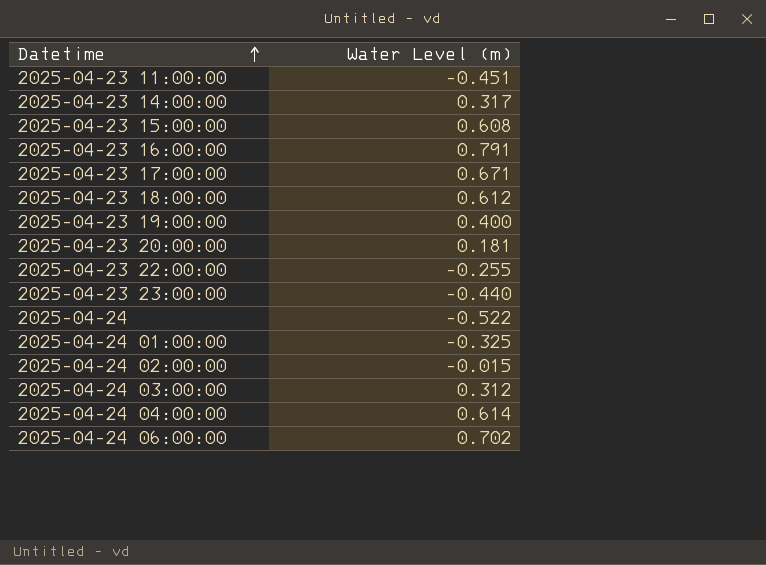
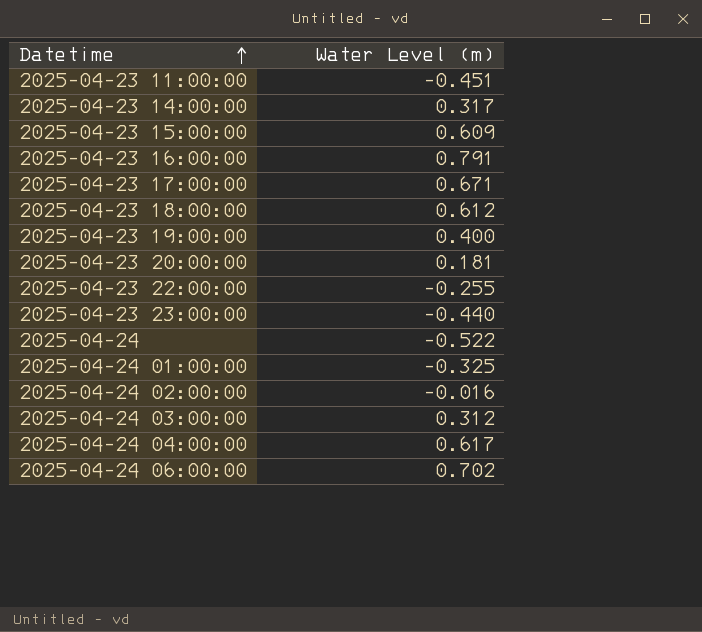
2025-04-23 15:00:00 | Water Level (m): 0.608 -> 0.609
2025-04-24 02:00:00 | Water Level (m): -0.015 -> -0.016
2025-04-24 04:00:00 | Water Level (m): 0.614 -> 0.617

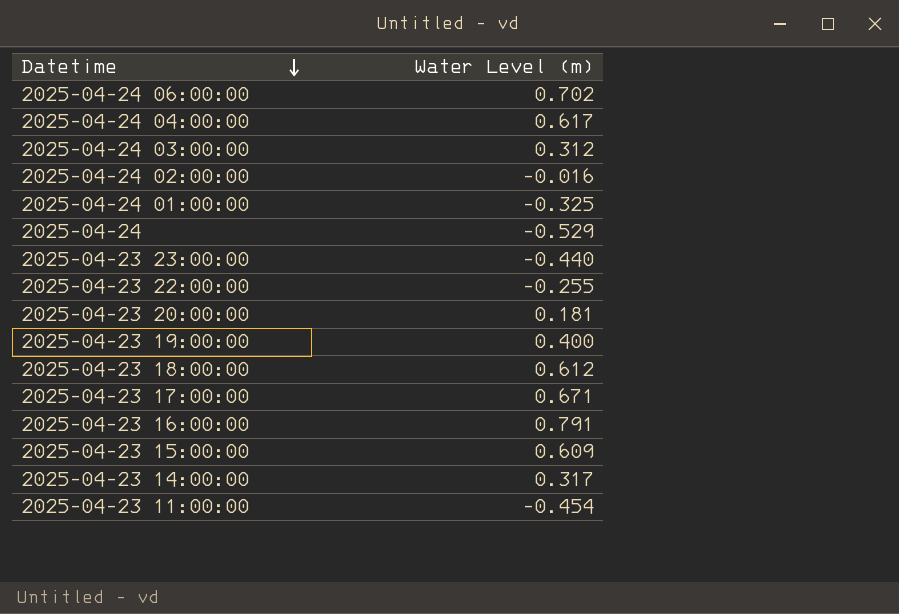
row order: Datetime ascending -> Datetime descending
2025-04-24 | Water Level (m): -0.522 -> -0.529
2025-04-23 11:00:00 | Water Level (m): -0.451 -> -0.454

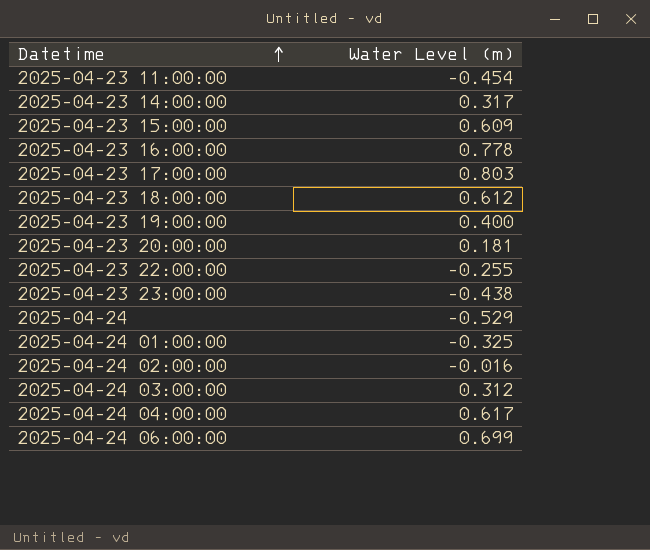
row order: Datetime descending -> Datetime ascending
2025-04-23 16:00:00 | Water Level (m): 0.791 -> 0.778
2025-04-23 17:00:00 | Water Level (m): 0.671 -> 0.803
2025-04-23 23:00:00 | Water Level (m): -0.440 -> -0.438
2025-04-24 06:00:00 | Water Level (m): 0.702 -> 0.699

